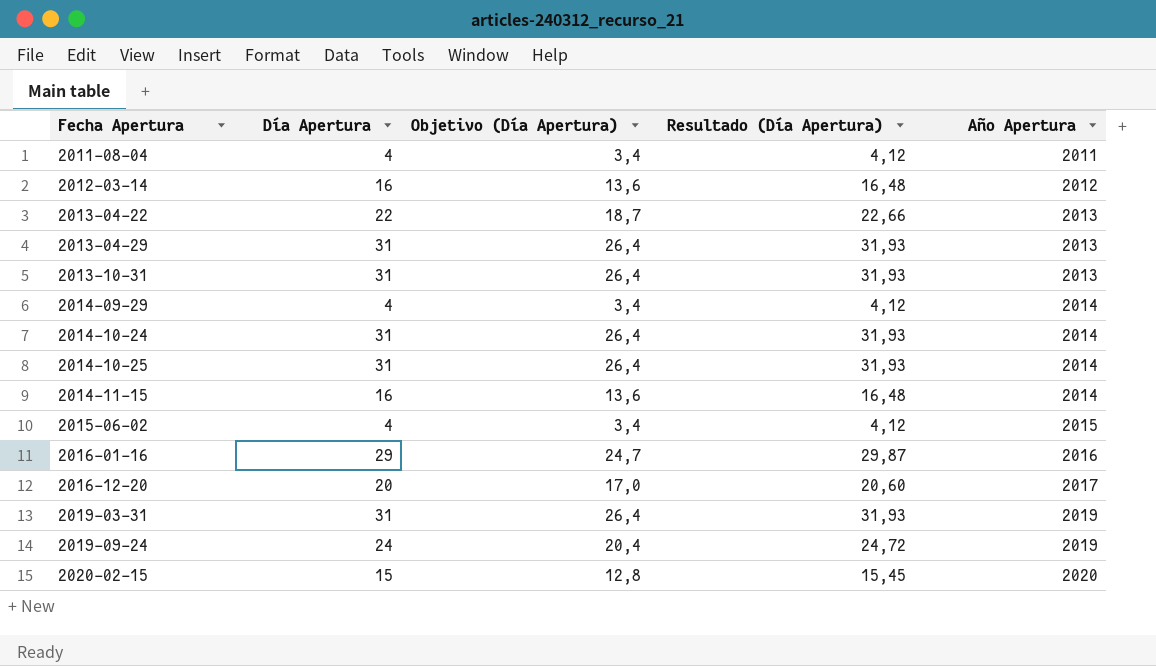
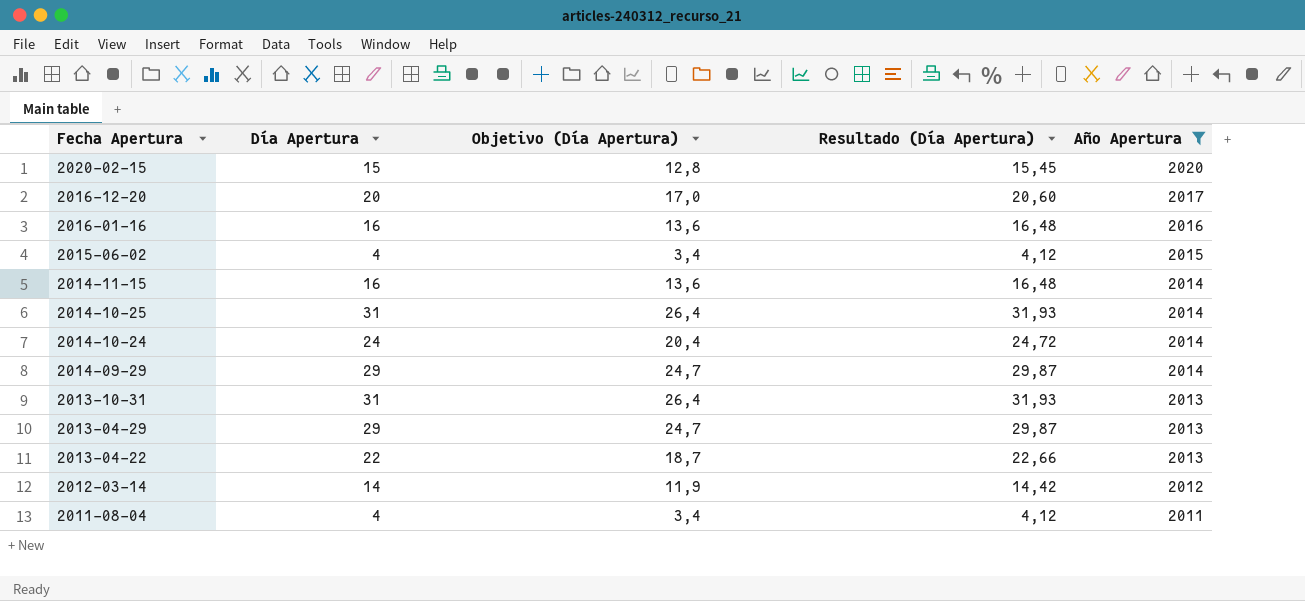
filter: none -> Año Apertura != 2019
row order: Fecha Apertura ascending -> Fecha Apertura descending
2016-01-16 | Día Apertura: 29 -> 16
2016-01-16 | Objetivo (Día Apertura): 24,7 -> 13,6
2016-01-16 | Resultado (Día Apertura): 29,87 -> 16,48
2014-10-24 | Día Apertura: 31 -> 24
2014-10-24 | Objetivo (Día Apertura): 26,4 -> 20,4
2014-10-24 | Resultado (Día Apertura): 31,93 -> 24,72
2014-09-29 | Día Apertura: 4 -> 29
2014-09-29 | Objetivo (Día Apertura): 3,4 -> 24,7
2014-09-29 | Resultado (Día Apertura): 4,12 -> 29,87
2013-04-29 | Día Apertura: 31 -> 29
2013-04-29 | Objetivo (Día Apertura): 26,4 -> 24,7
2013-04-29 | Resultado (Día Apertura): 31,93 -> 29,87
2012-03-14 | Día Apertura: 16 -> 14
2012-03-14 | Objetivo (Día Apertura): 13,6 -> 11,9
2012-03-14 | Resultado (Día Apertura): 16,48 -> 14,42

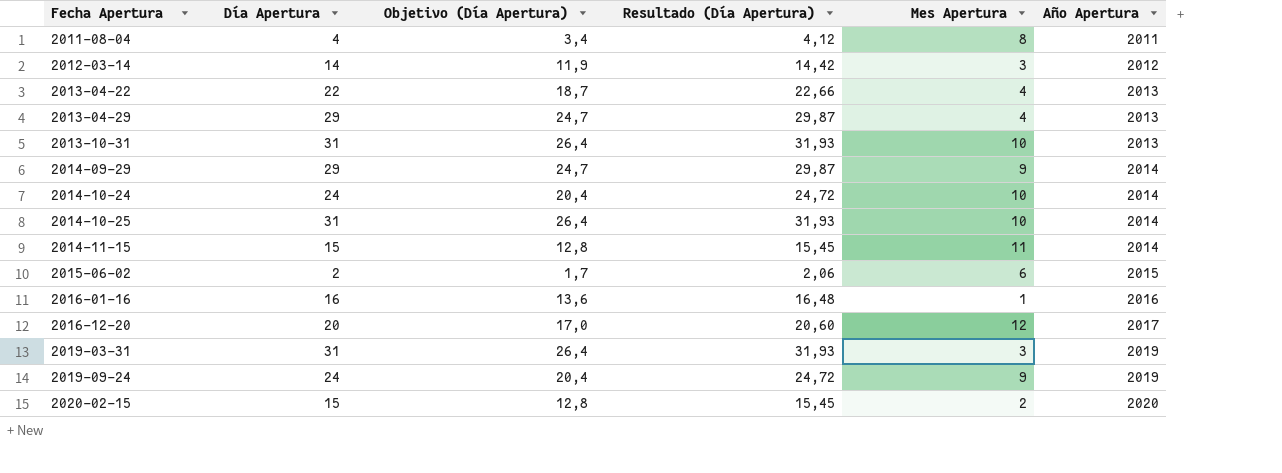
filter: Año Apertura != 2019 -> none
row order: Fecha Apertura descending -> Fecha Apertura ascending
column Mes Apertura | position: none -> 5
2014-11-15 | Día Apertura: 16 -> 15
2014-11-15 | Objetivo (Día Apertura): 13,6 -> 12,8
2014-11-15 | Resultado (Día Apertura): 16,48 -> 15,45
2015-06-02 | Día Apertura: 4 -> 2
2015-06-02 | Objetivo (Día Apertura): 3,4 -> 1,7
2015-06-02 | Resultado (Día Apertura): 4,12 -> 2,06

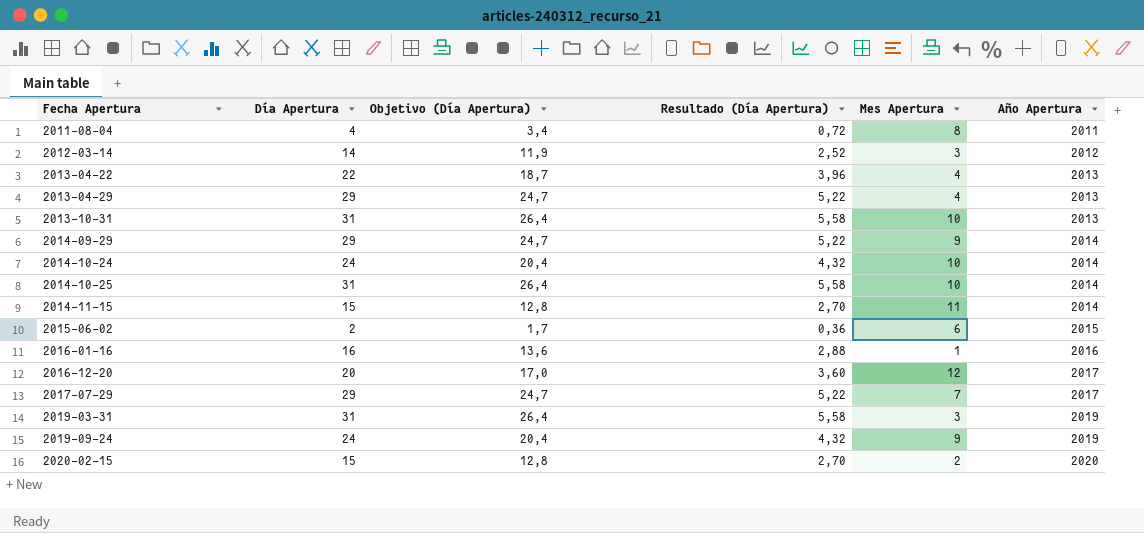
column Resultado (Día Apertura) | formula: [Día Apertura] * 1,03 -> [Día Apertura] * 0,18
row 2017-07-29: none -> 29 | 24,7 | 5,22 | 7 | 2017

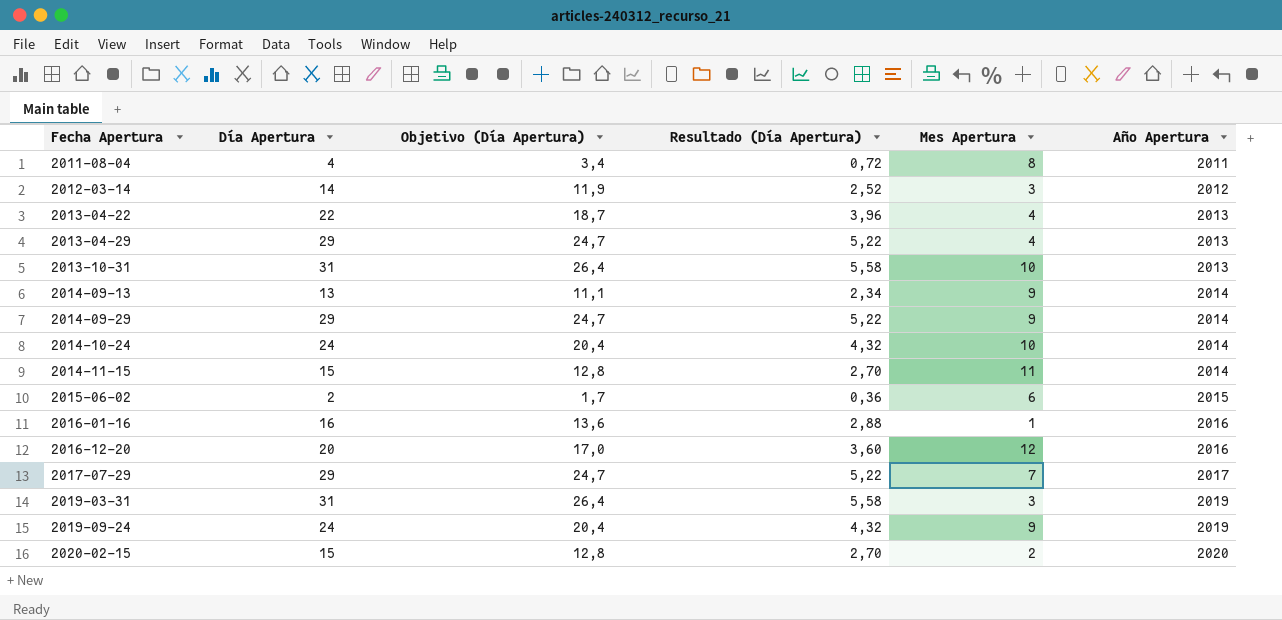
row 2014-10-25: 31 | 26,4 | 5,58 | 10 | 2014 -> none
row 2014-09-13: none -> 13 | 11,1 | 2,34 | 9 | 2014
2016-12-20 | Año Apertura: 2017 -> 2016

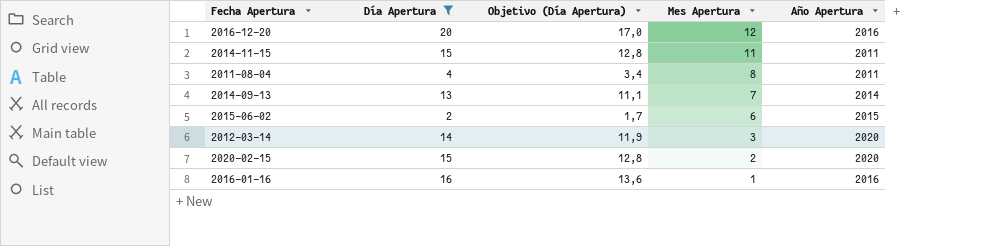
filter: none -> Día Apertura <= 20
row order: Fecha Apertura ascending -> Mes Apertura descending
column Resultado (Día Apertura) | formula: [Día Apertura] * 0,18 -> none
2014-11-15 | Año Apertura: 2014 -> 2011
2014-09-13 | Mes Apertura: 9 -> 7
2012-03-14 | Año Apertura: 2012 -> 2020

